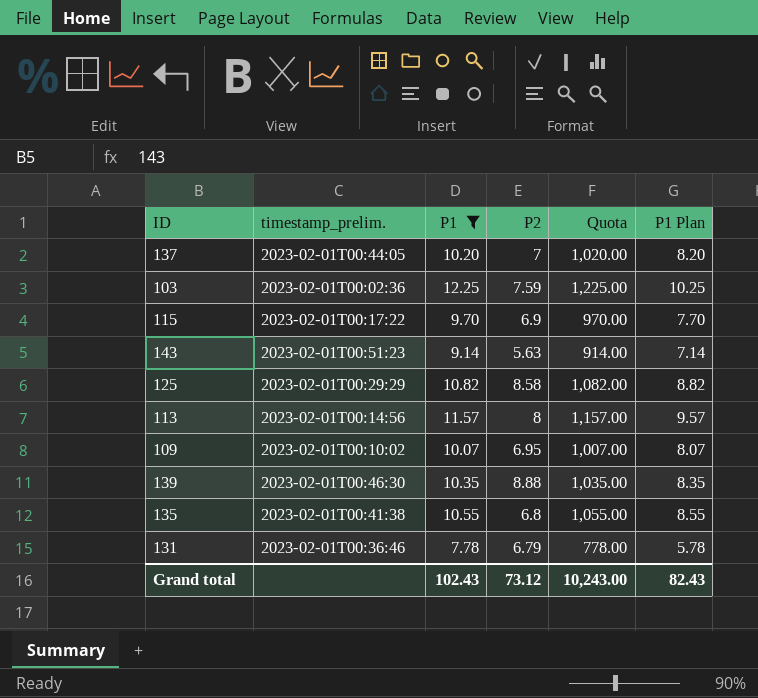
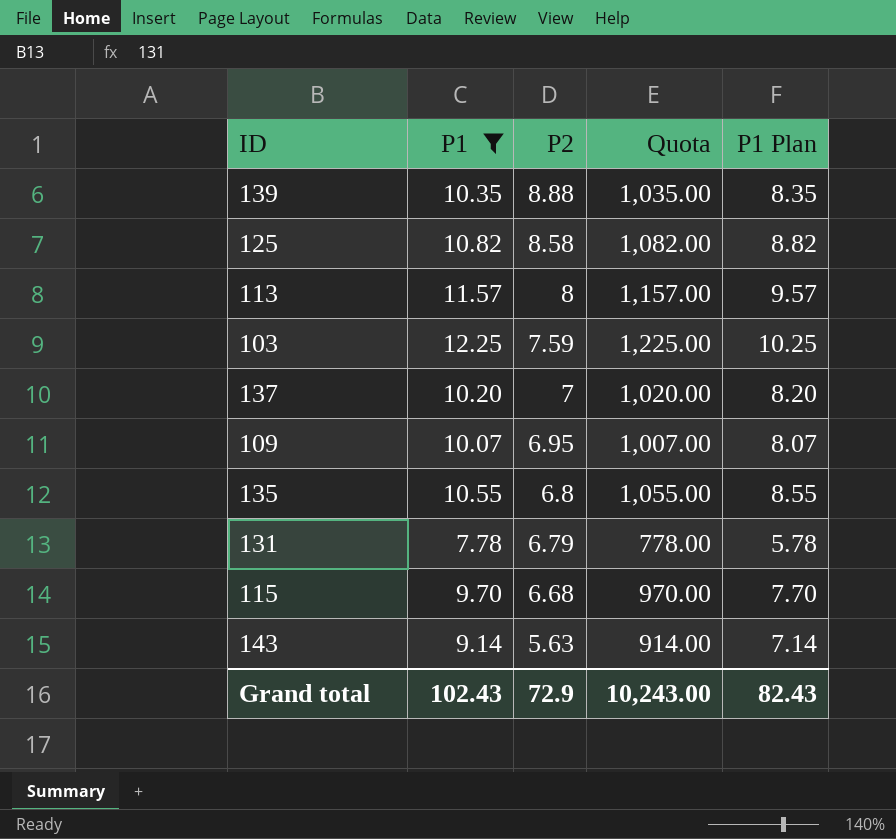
row order: none -> P2 descending
column timestamp_prelim. | position: 2 -> none
115 | P2: 6.9 -> 6.68
Grand total | P2: 73.12 -> 72.9

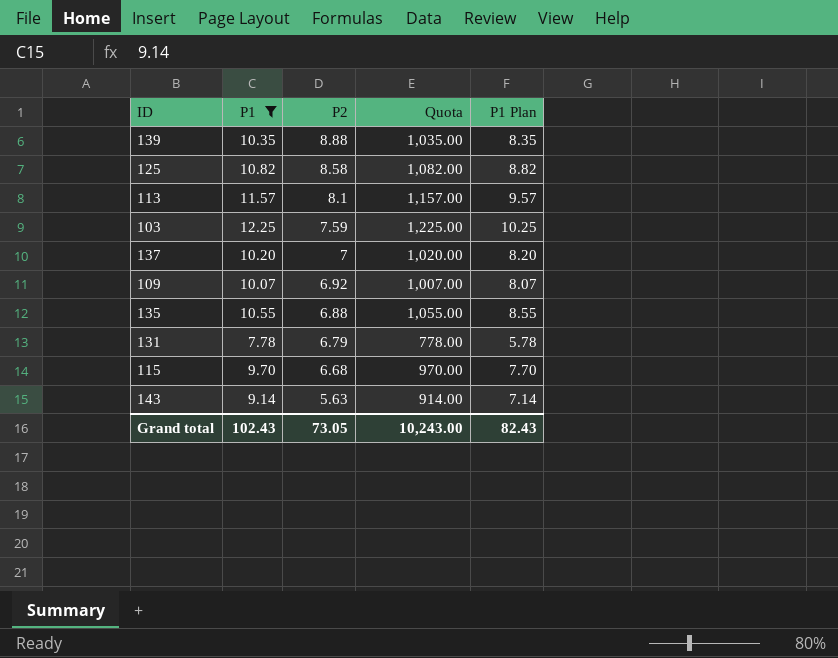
113 | P2: 8 -> 8.1
109 | P2: 6.95 -> 6.92
135 | P2: 6.8 -> 6.88
Grand total | P2: 72.9 -> 73.05

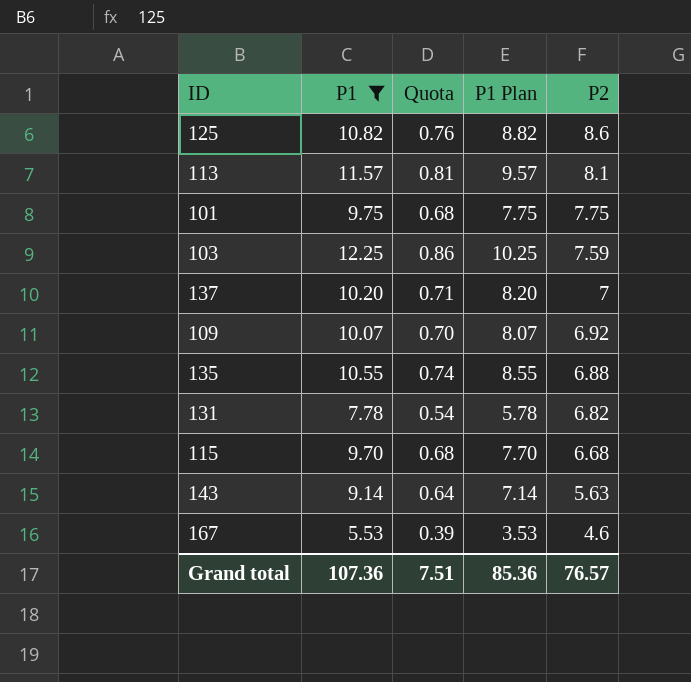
column Quota | formula: [P1] * 100 -> [P1] * 0.07
column P2 | position: 3 -> 5
row 139: 10.35 | 8.88 | 1,035.00 | 8.35 -> none
125 | P2: 8.58 -> 8.6
row 101: none -> 9.75 | 0.68 | 7.75 | 7.75
131 | P2: 6.79 -> 6.82
row 167: none -> 5.53 | 0.39 | 3.53 | 4.6
Grand total | P1: 102.43 -> 107.36
Grand total | Quota: 10,243.00 -> 7.51
Grand total | P1 Plan: 82.43 -> 85.36
Grand total | P2: 73.05 -> 76.57

